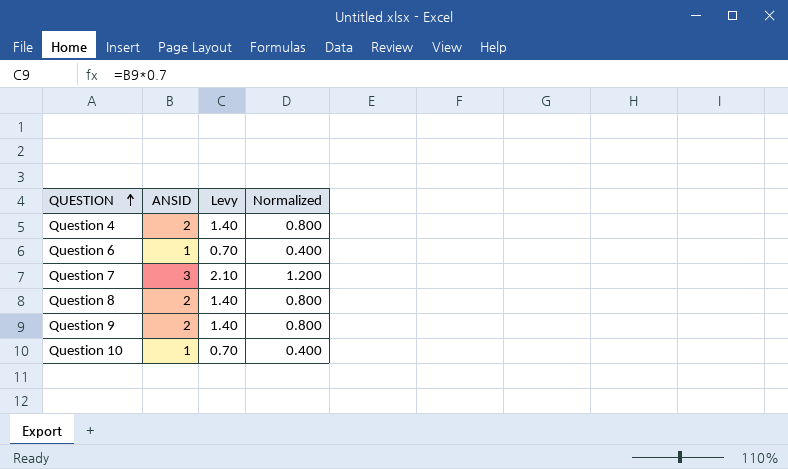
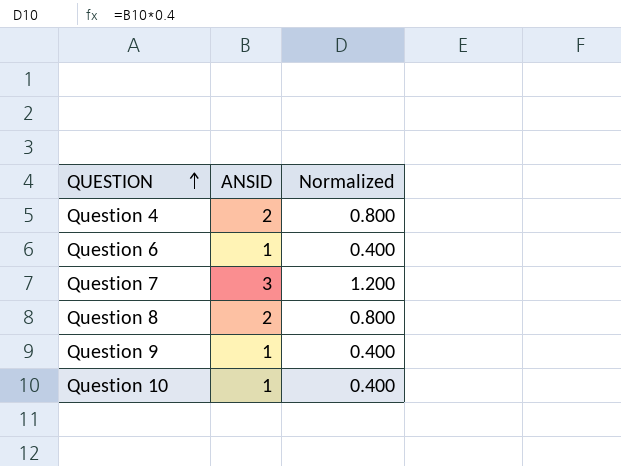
column Levy | formula: [ANSID] * 0.7 -> none
Question 9 | ANSID: 2 -> 1
Question 9 | Normalized: 0.800 -> 0.400

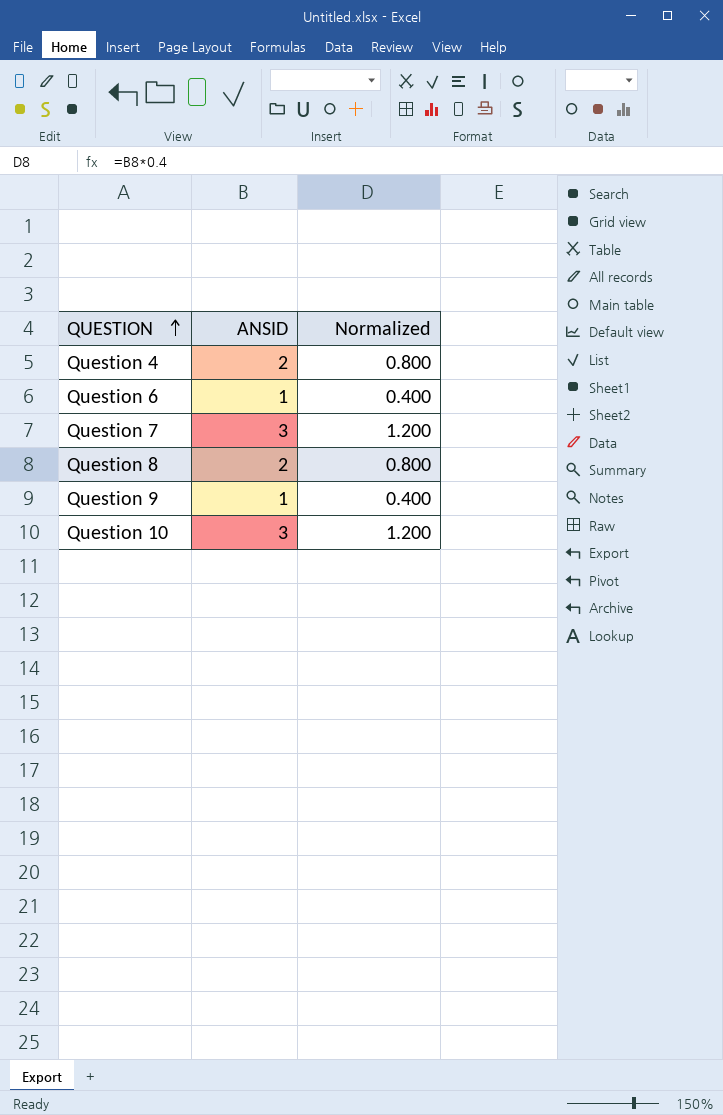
Question 10 | ANSID: 1 -> 3
Question 10 | Normalized: 0.400 -> 1.200

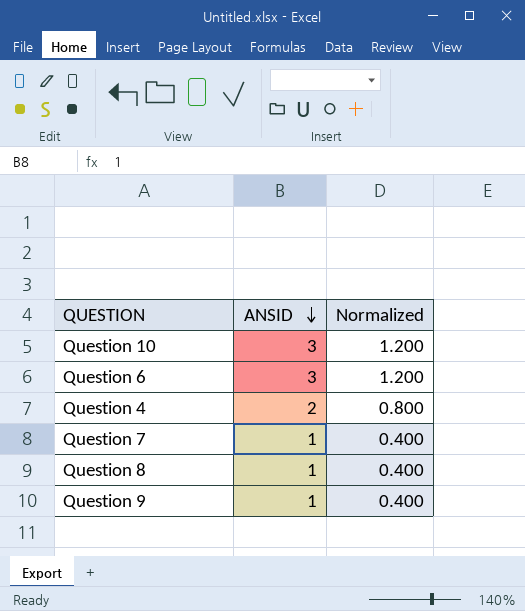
row order: QUESTION ascending -> ANSID descending
Question 6 | ANSID: 1 -> 3
Question 6 | Normalized: 0.400 -> 1.200
Question 7 | ANSID: 3 -> 1
Question 7 | Normalized: 1.200 -> 0.400
Question 8 | ANSID: 2 -> 1
Question 8 | Normalized: 0.800 -> 0.400

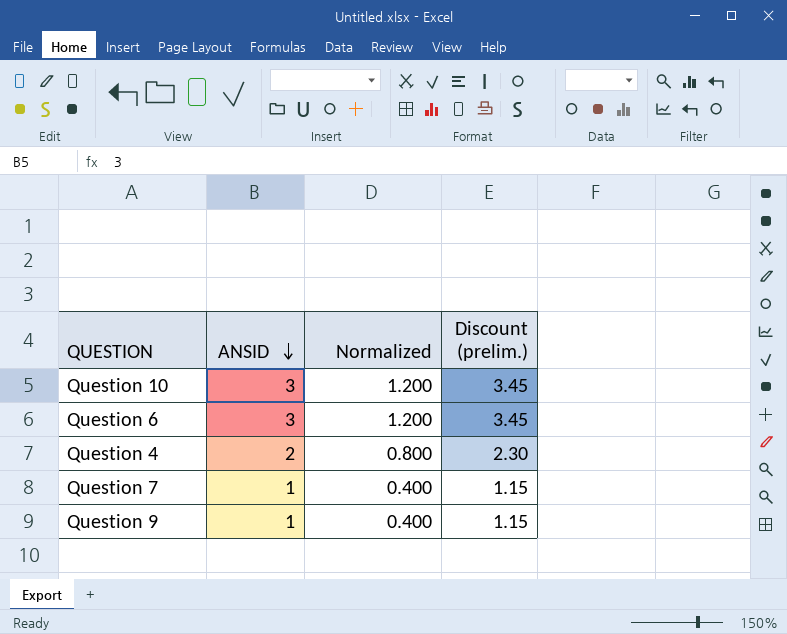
column Discount (prelim.) | formula: none -> [ANSID] * 1.15
row Question 8: 1 | 0.400 -> none

